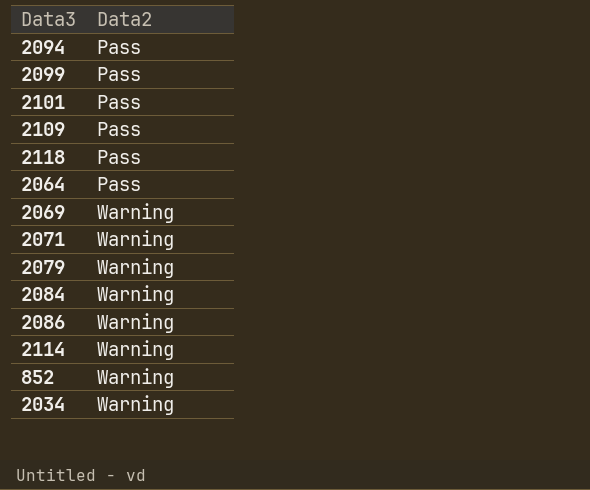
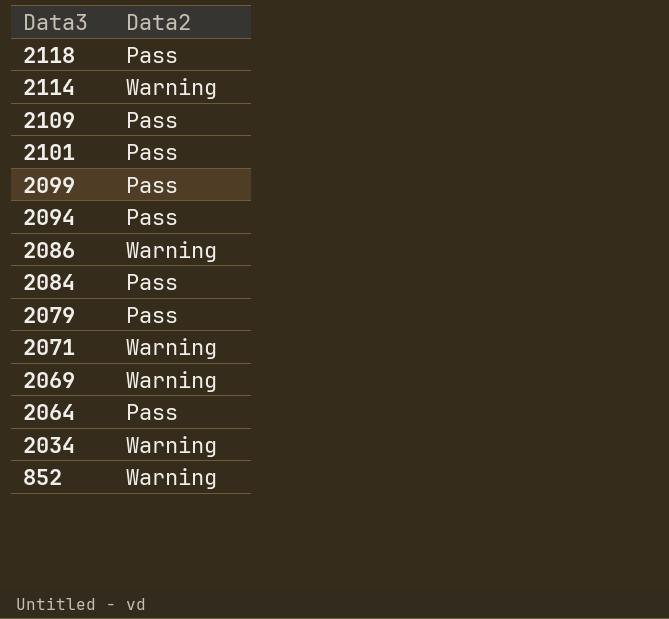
row order: Data2 ascending -> Data3 descending
2084 | Data2: Warning -> Pass
2079 | Data2: Warning -> Pass

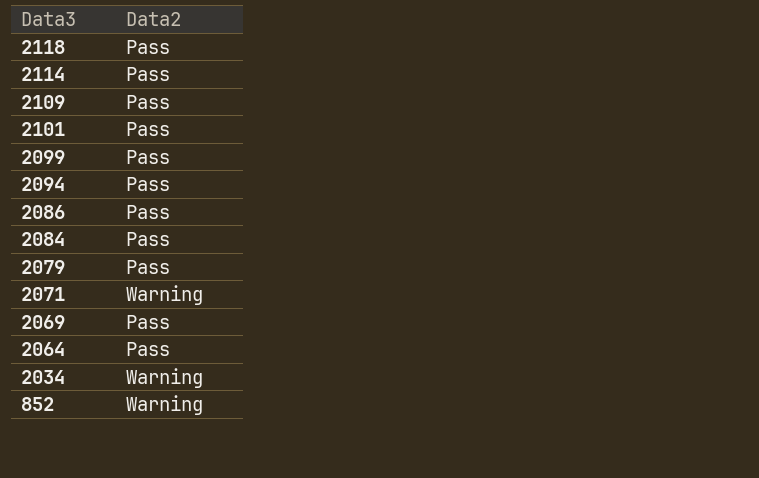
2114 | Data2: Warning -> Pass
2086 | Data2: Warning -> Pass
2069 | Data2: Warning -> Pass

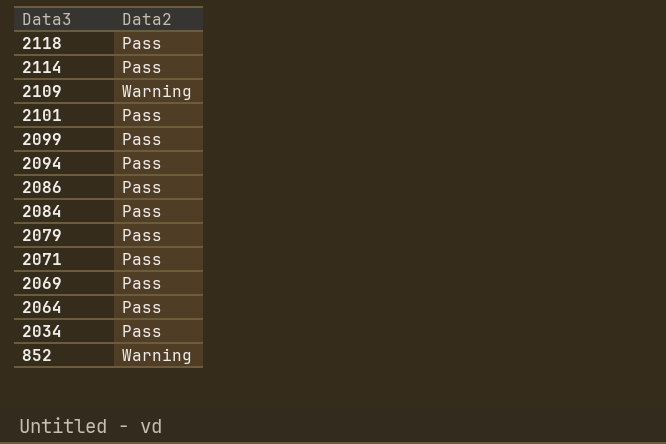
2109 | Data2: Pass -> Warning
2071 | Data2: Warning -> Pass
2034 | Data2: Warning -> Pass

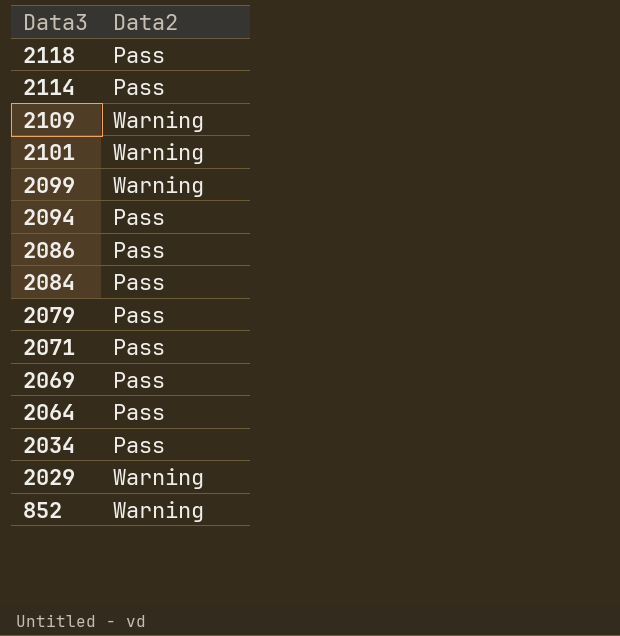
2101 | Data2: Pass -> Warning
2099 | Data2: Pass -> Warning
row 2029: none -> Warning

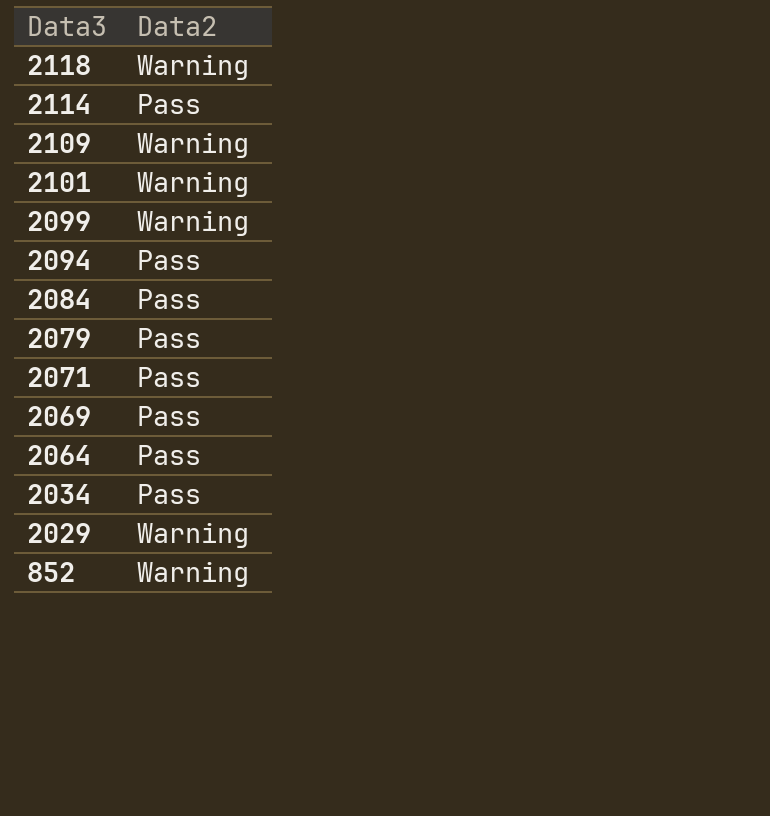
row 2086: Pass -> none
2118 | Data2: Pass -> Warning

